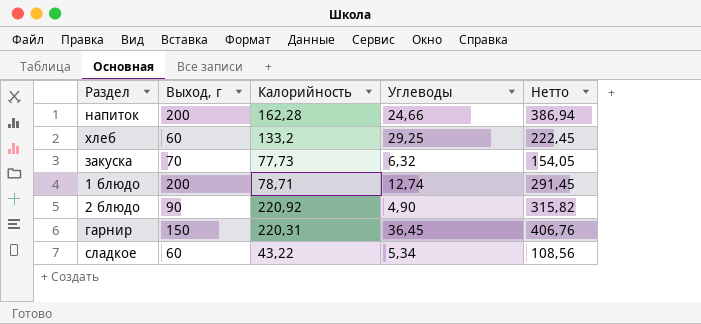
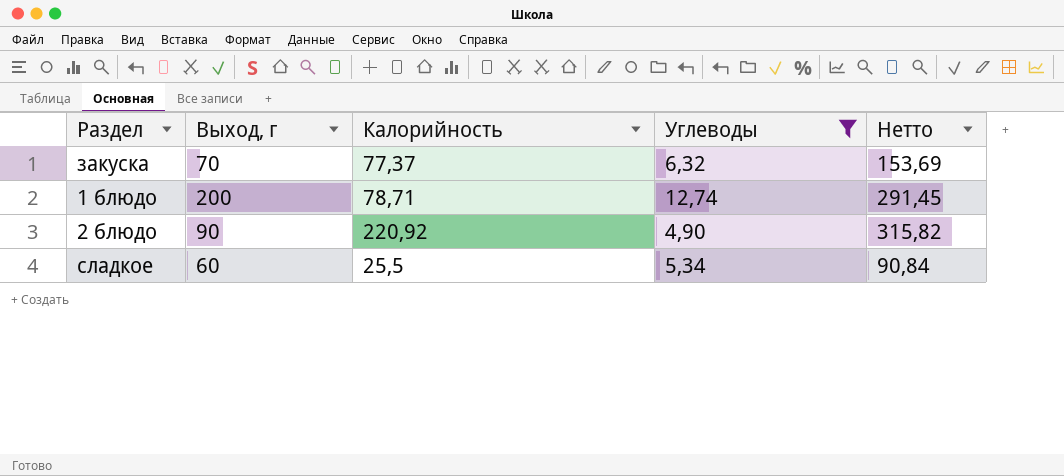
filter: none -> Углеводы <= 12,74
закуска | Калорийность: 77,73 -> 77,37
закуска | Нетто: 154,05 -> 153,69
сладкое | Калорийность: 43,22 -> 25,5
сладкое | Нетто: 108,56 -> 90,84

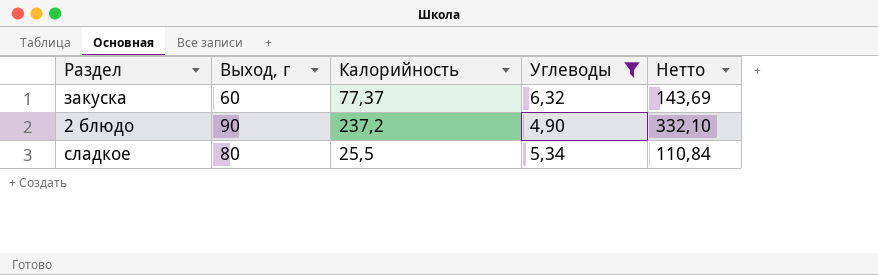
row 1 блюдо: 200 | 78,71 | 12,74 | 291,45 -> none
закуска | Выход, г: 70 -> 60
закуска | Нетто: 153,69 -> 143,69
2 блюдо | Калорийность: 220,92 -> 237,2
2 блюдо | Нетто: 315,82 -> 332,10
сладкое | Выход, г: 60 -> 80
сладкое | Нетто: 90,84 -> 110,84

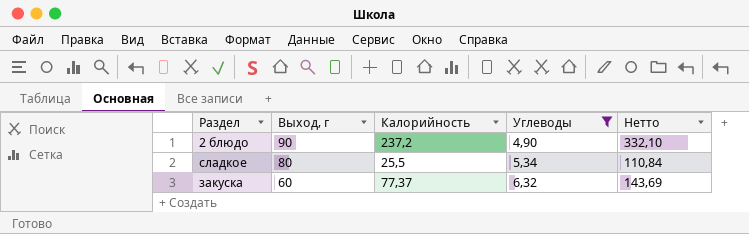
row order: none -> Выход, г descending

